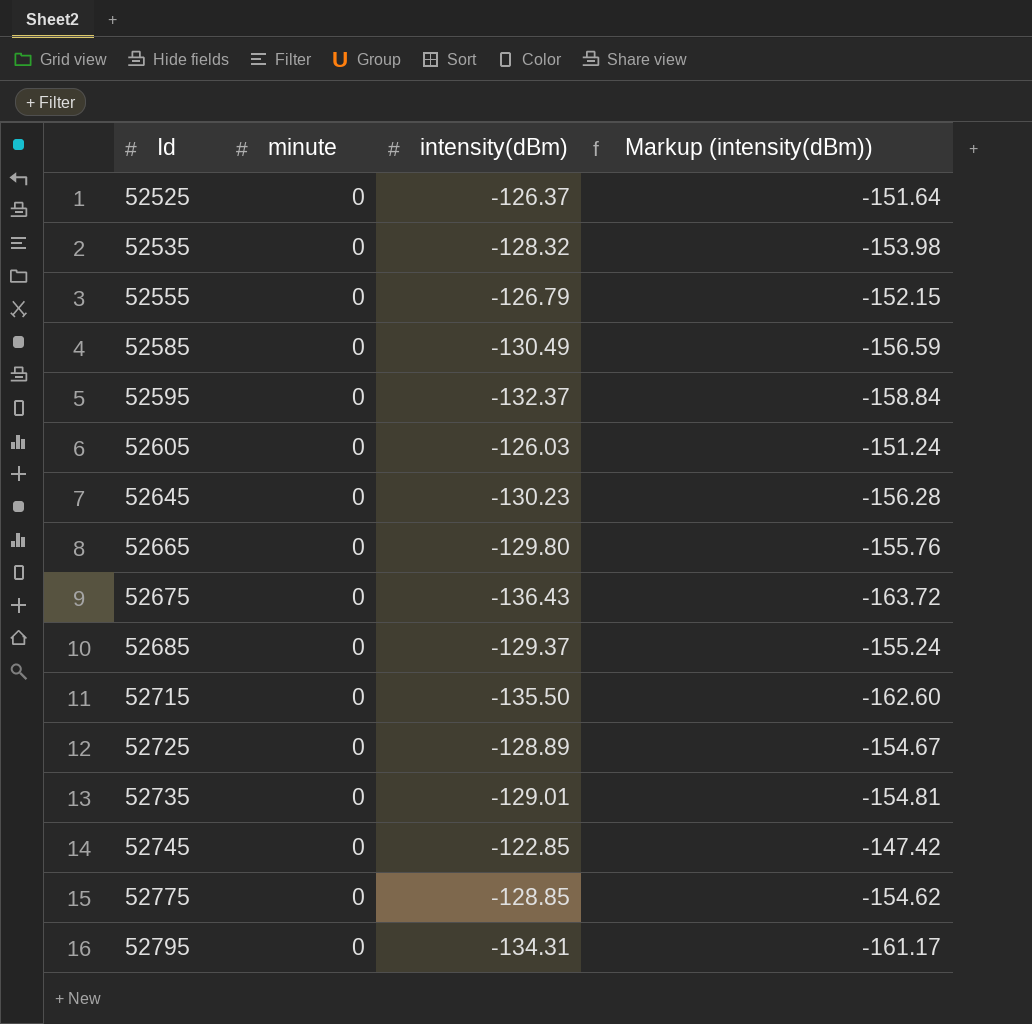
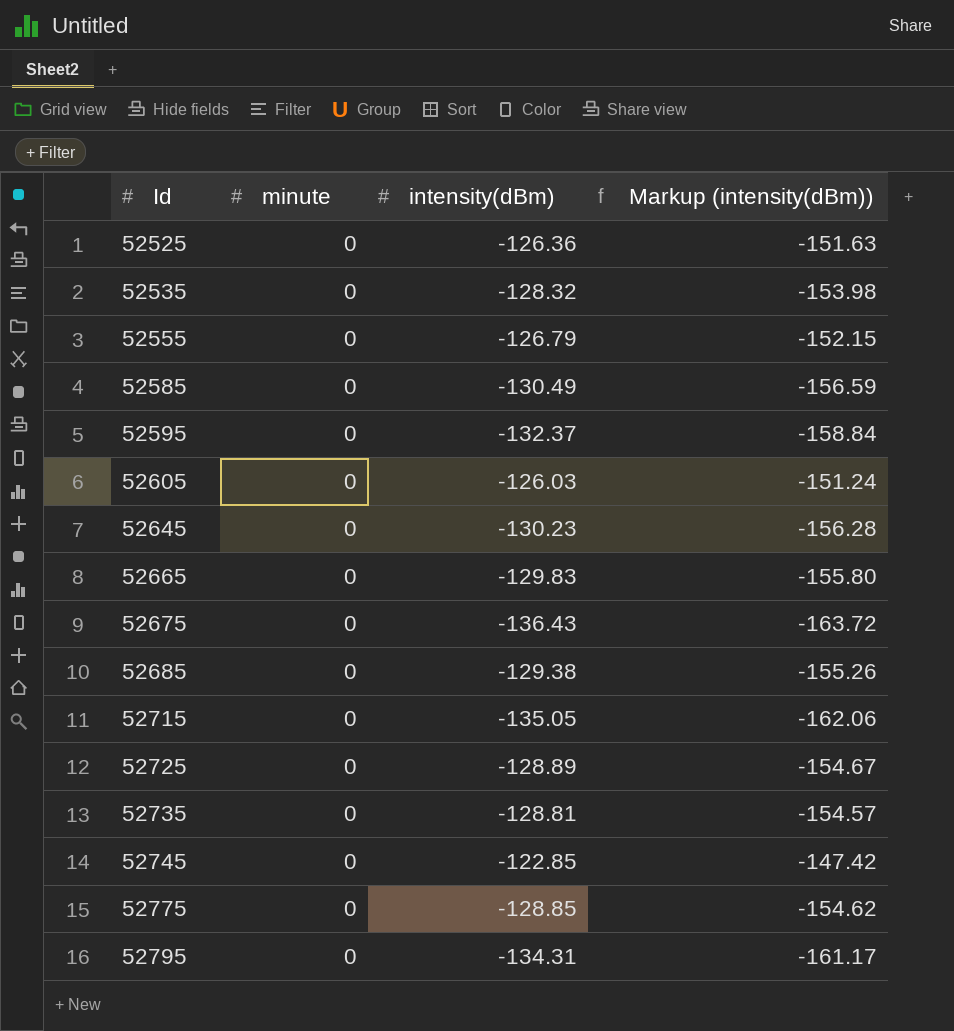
52525 | intensity(dBm): -126.37 -> -126.36
52525 | Markup (intensity(dBm)): -151.64 -> -151.63
52665 | intensity(dBm): -129.80 -> -129.83
52665 | Markup (intensity(dBm)): -155.76 -> -155.80
52685 | intensity(dBm): -129.37 -> -129.38
52685 | Markup (intensity(dBm)): -155.24 -> -155.26
52715 | intensity(dBm): -135.50 -> -135.05
52715 | Markup (intensity(dBm)): -162.60 -> -162.06
52735 | intensity(dBm): -129.01 -> -128.81
52735 | Markup (intensity(dBm)): -154.81 -> -154.57

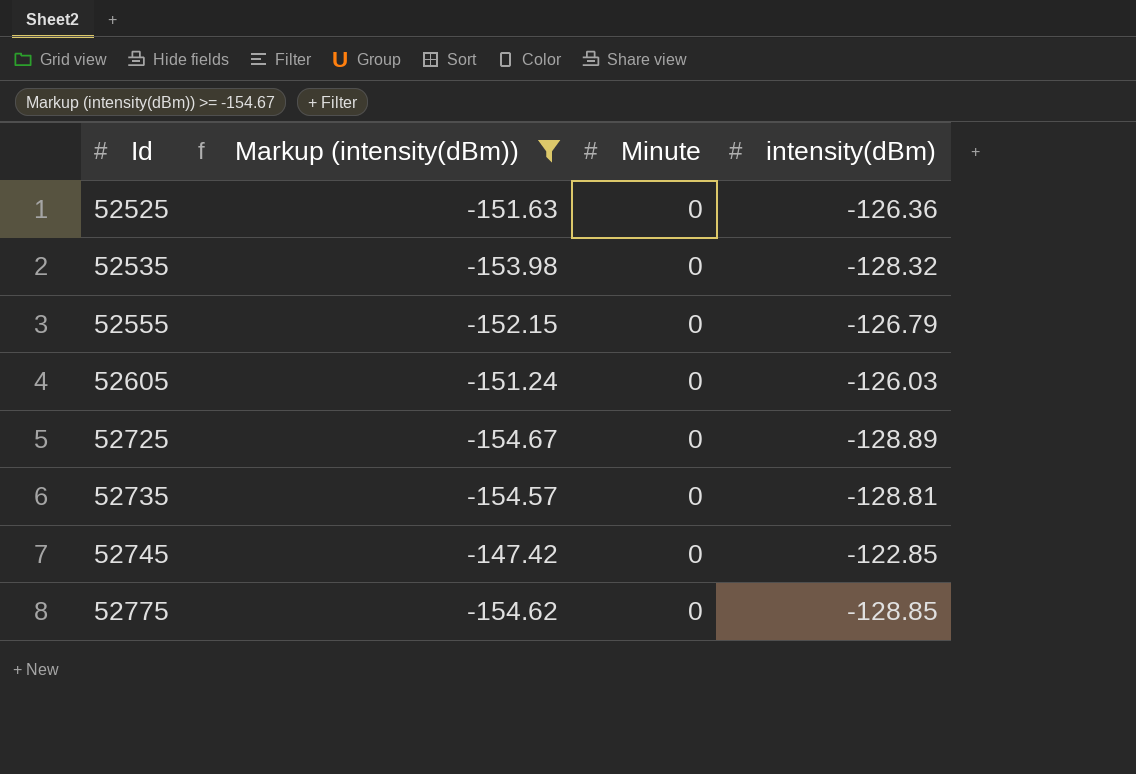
filter: none -> Markup (intensity(dBm)) >= -154.67
column Markup (intensity(dBm)) | position: 4 -> 2
column name: minute -> Minute

